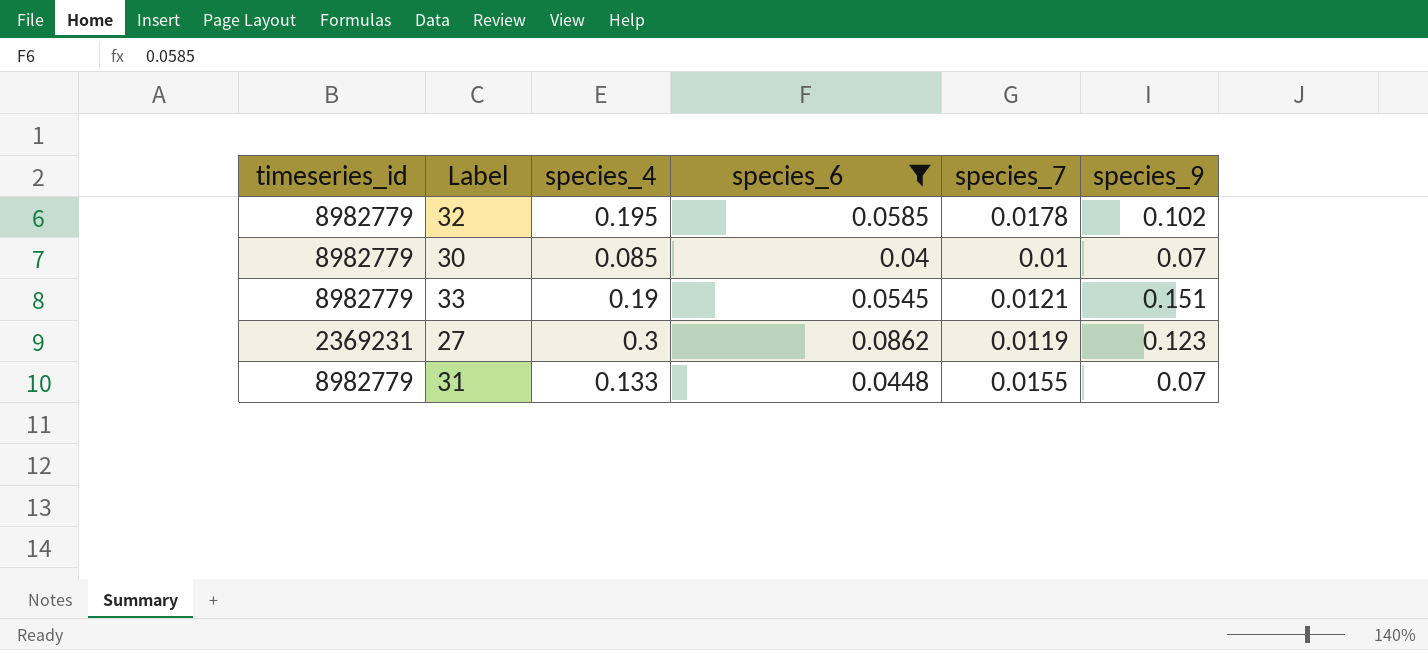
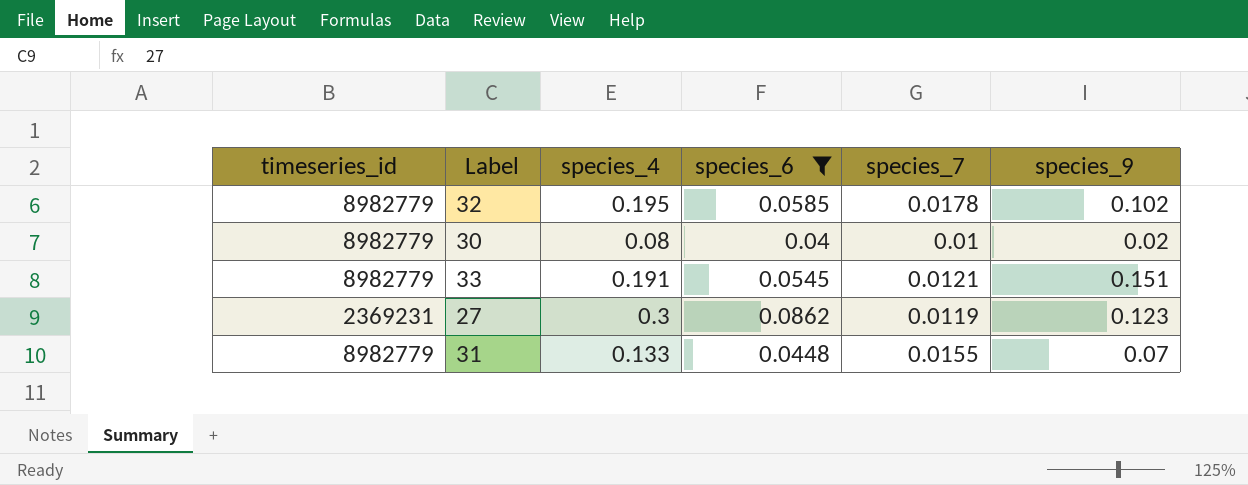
30 | species_4: 0.085 -> 0.08
30 | species_9: 0.07 -> 0.02
33 | species_4: 0.19 -> 0.191

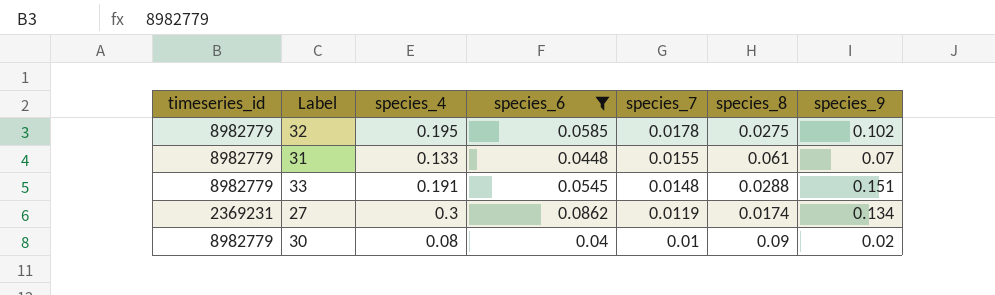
row order: none -> species_7 descending
column species_8 | position: none -> 6
33 | species_7: 0.0121 -> 0.0148
27 | species_9: 0.123 -> 0.134

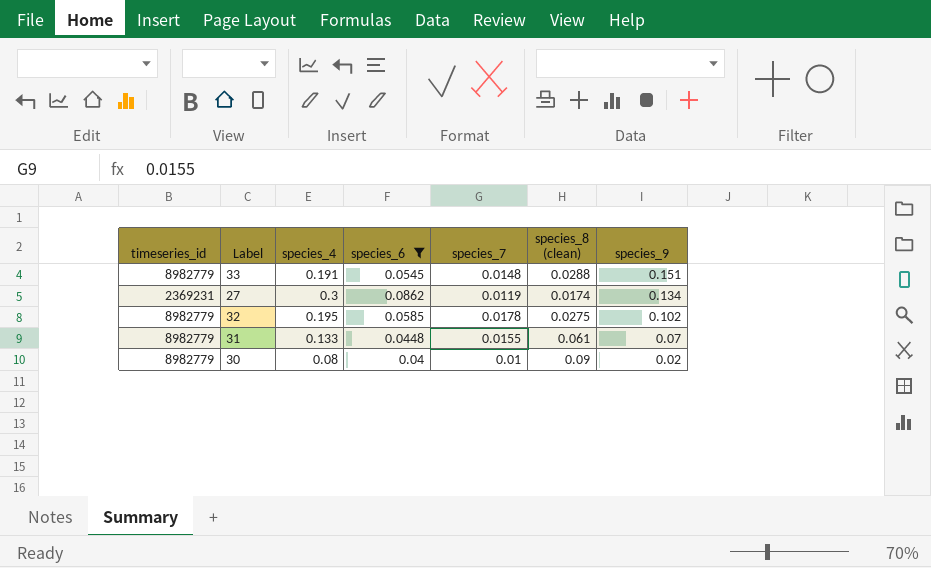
row order: species_7 descending -> species_9 descending
column name: species_8 -> species_8 (clean)

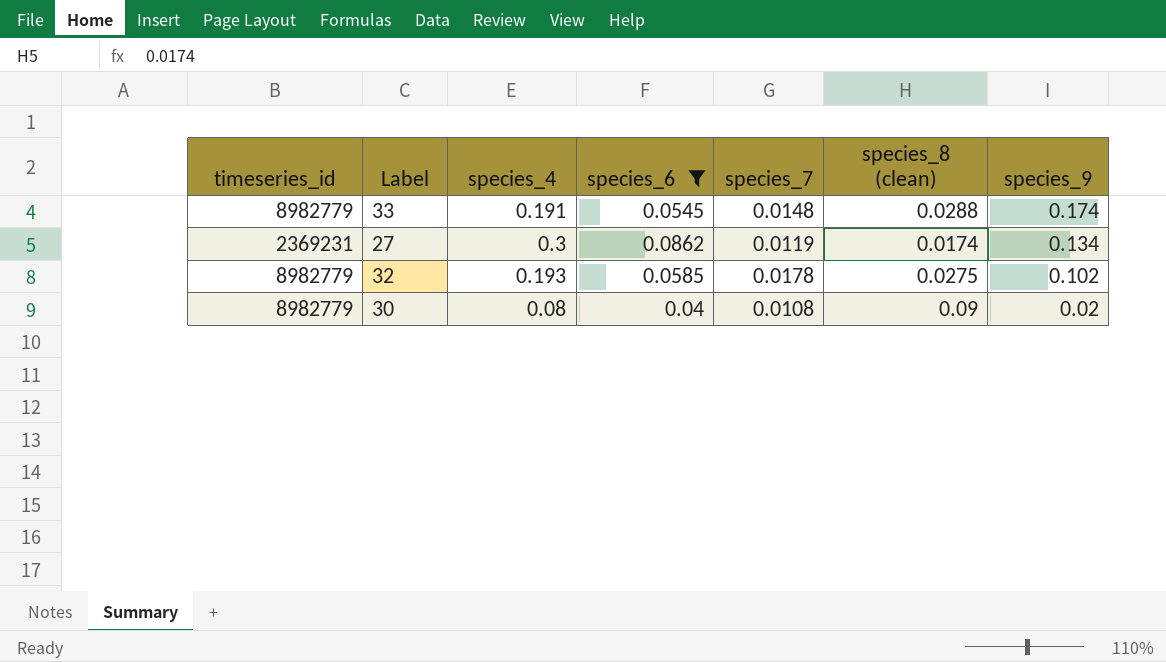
row 31: 8982779 | 0.133 | 0.0448 | 0.0155 | 0.061 | 0.07 -> none
33 | species_9: 0.151 -> 0.174
32 | species_4: 0.195 -> 0.193
30 | species_7: 0.01 -> 0.0108

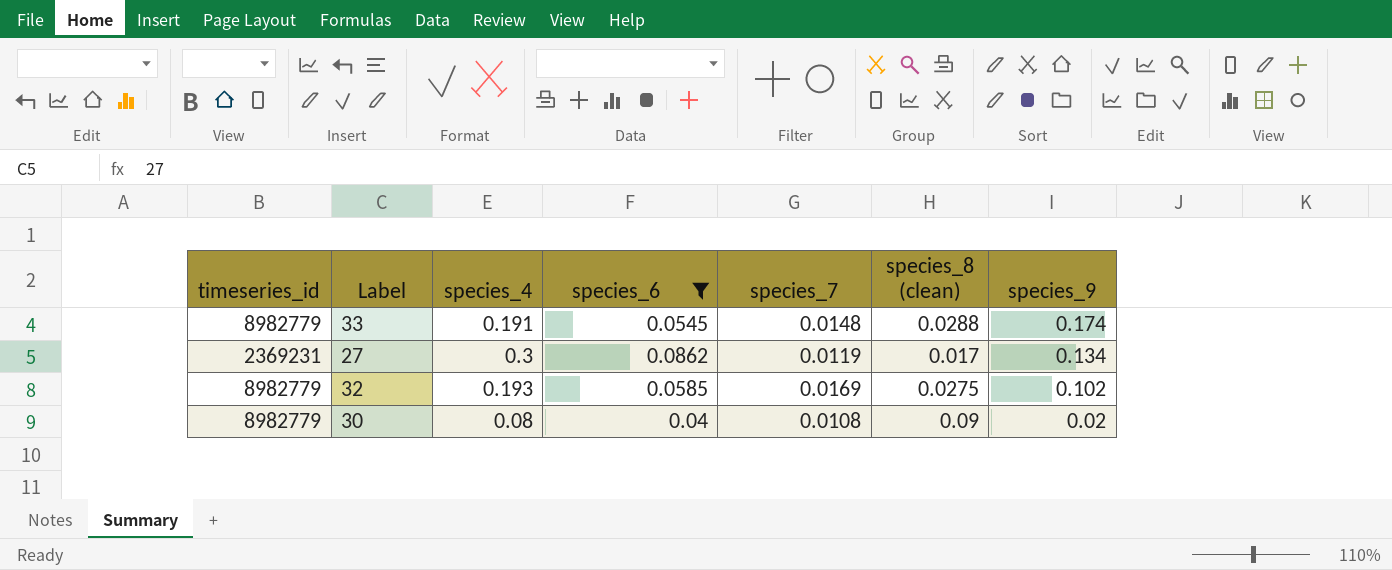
27 | species_8 (clean): 0.0174 -> 0.017
32 | species_7: 0.0178 -> 0.0169

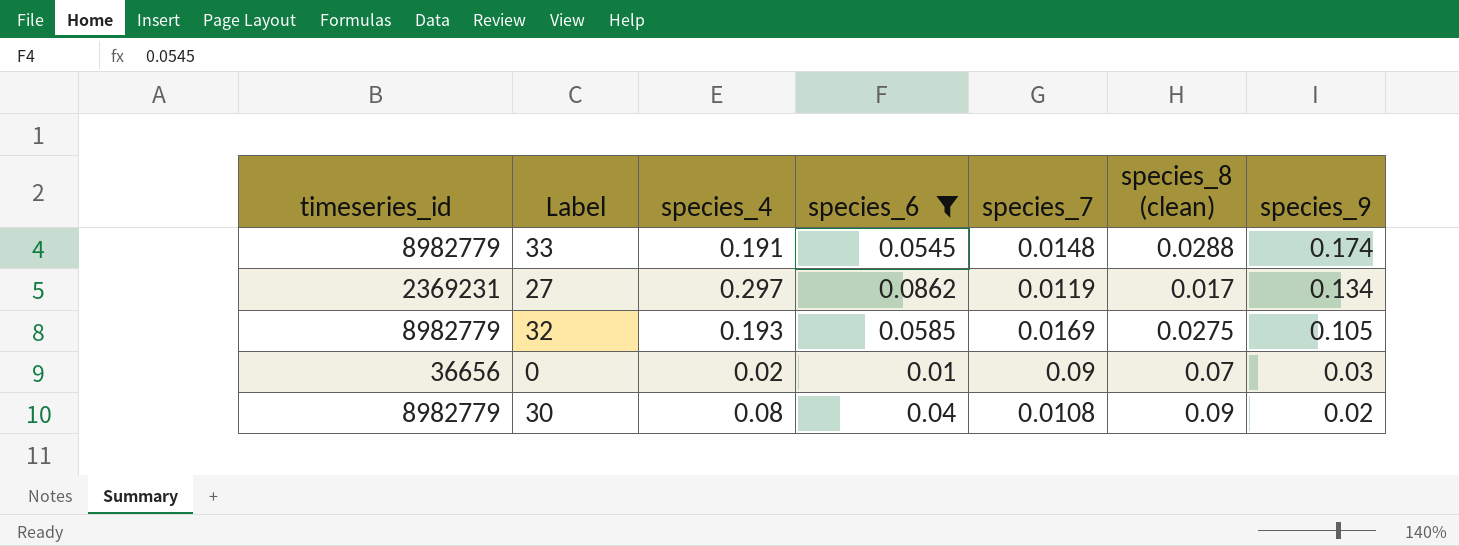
27 | species_4: 0.3 -> 0.297
32 | species_9: 0.102 -> 0.105
row 0: none -> 36656 | 0.02 | 0.01 | 0.09 | 0.07 | 0.03

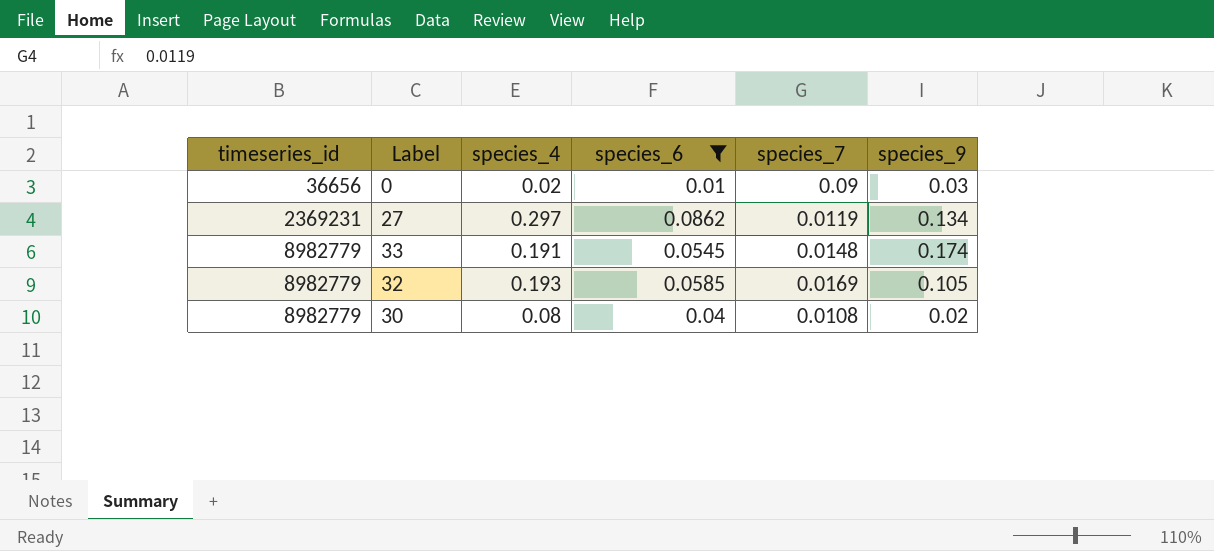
row order: species_9 descending -> timeseries_id ascending
column species_8 (clean) | position: 6 -> none

